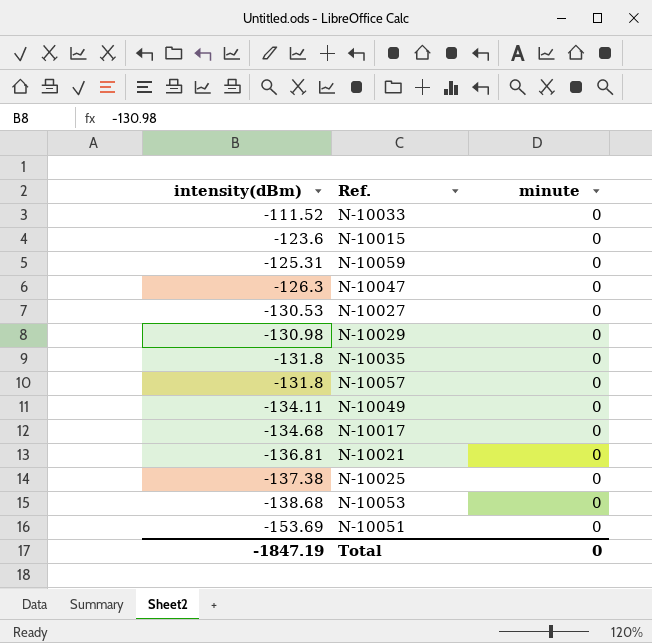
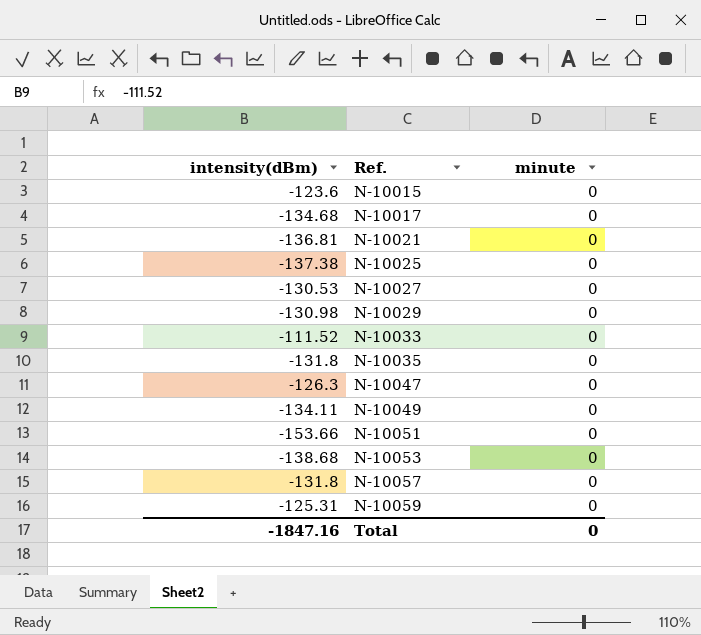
row order: intensity(dBm) descending -> Ref. ascending
N-10051 | intensity(dBm): -153.69 -> -153.66
Total | intensity(dBm): -1847.19 -> -1847.16

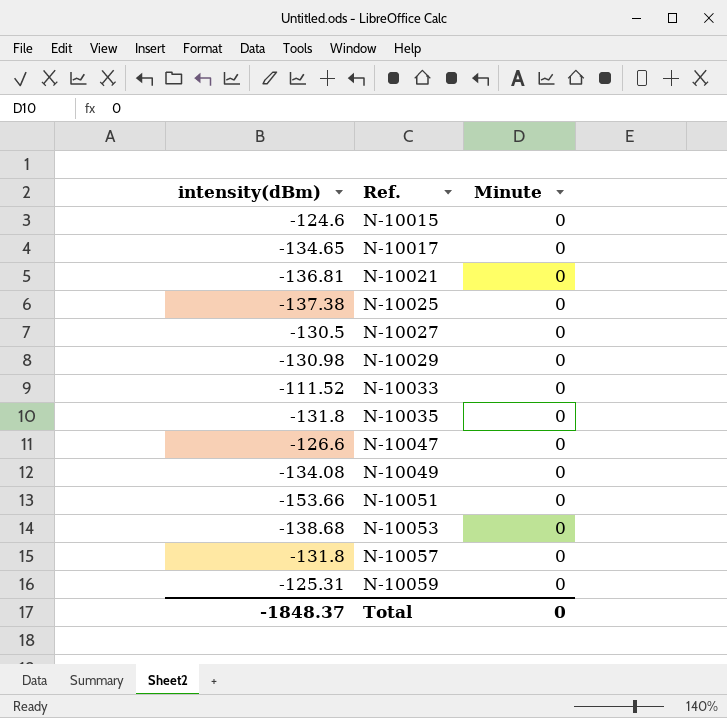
column name: minute -> Minute
N-10015 | intensity(dBm): -123.6 -> -124.6
N-10017 | intensity(dBm): -134.68 -> -134.65
N-10027 | intensity(dBm): -130.53 -> -130.5
N-10047 | intensity(dBm): -126.3 -> -126.6
N-10049 | intensity(dBm): -134.11 -> -134.08
Total | intensity(dBm): -1847.16 -> -1848.37

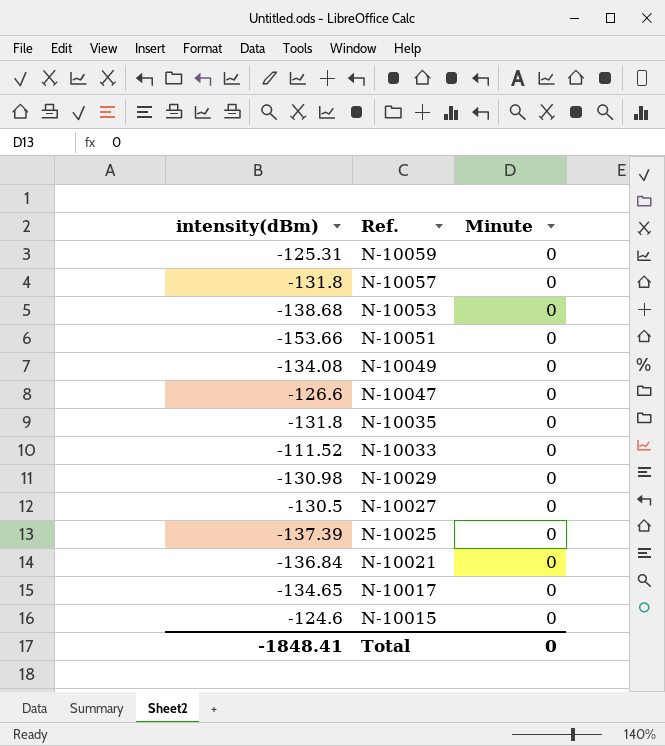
row order: Ref. ascending -> Ref. descending
N-10025 | intensity(dBm): -137.38 -> -137.39
N-10021 | intensity(dBm): -136.81 -> -136.84
Total | intensity(dBm): -1848.37 -> -1848.41

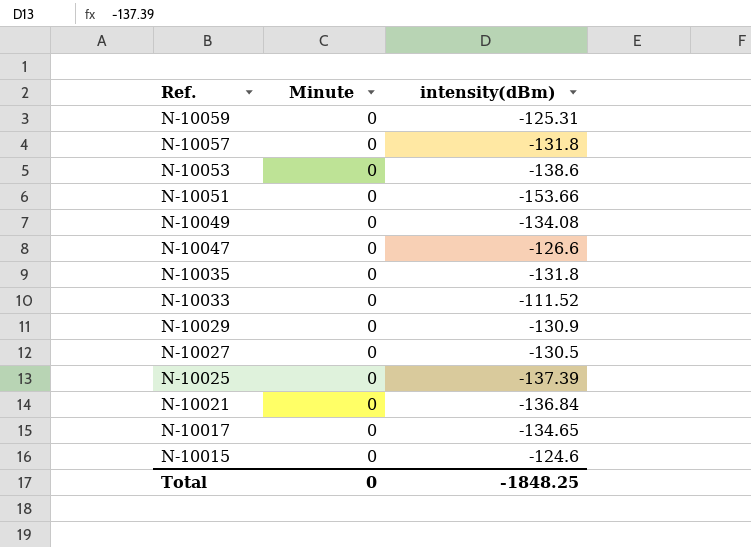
column intensity(dBm) | position: 1 -> 3
N-10053 | intensity(dBm): -138.68 -> -138.6
N-10029 | intensity(dBm): -130.98 -> -130.9
Total | intensity(dBm): -1848.41 -> -1848.25

